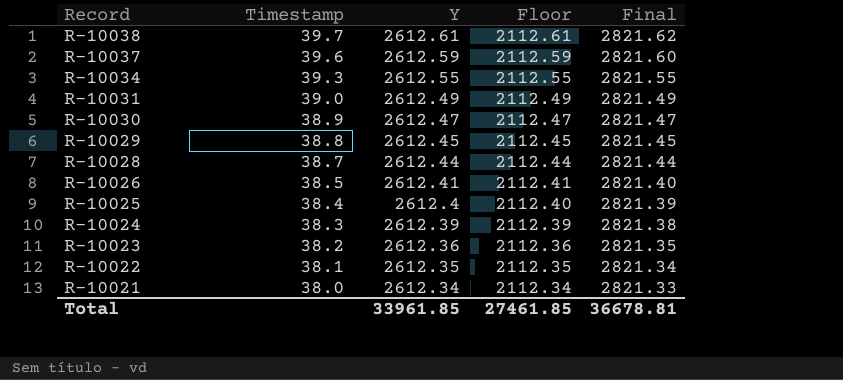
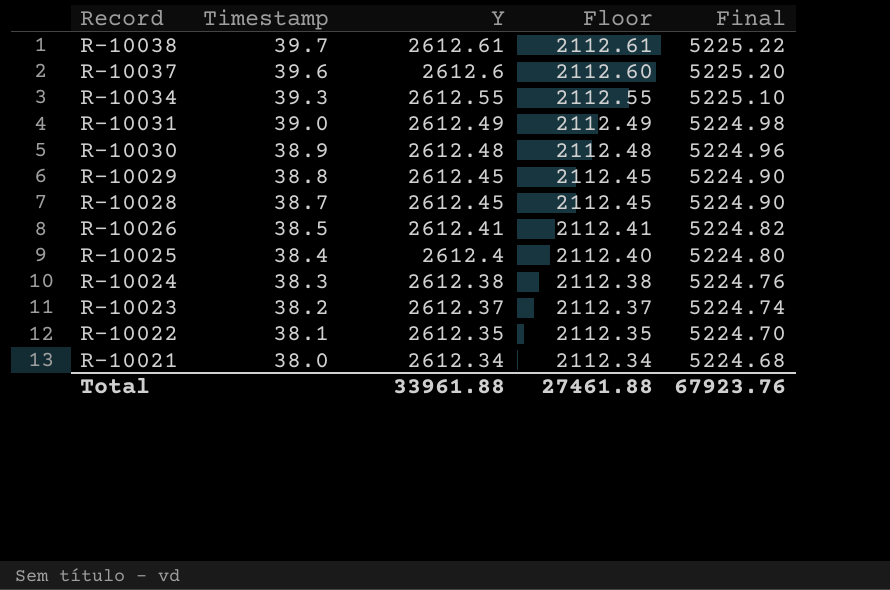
column Final | formula: [Y] * 1.08 -> [Y] * 2
R-10037 | Y: 2612.59 -> 2612.6
R-10037 | Floor: 2112.59 -> 2112.60
R-10030 | Y: 2612.47 -> 2612.48
R-10030 | Floor: 2112.47 -> 2112.48
R-10028 | Y: 2612.44 -> 2612.45
R-10028 | Floor: 2112.44 -> 2112.45
R-10024 | Y: 2612.39 -> 2612.38
R-10024 | Floor: 2112.39 -> 2112.38
R-10023 | Y: 2612.36 -> 2612.37
R-10023 | Floor: 2112.36 -> 2112.37
Total | Y: 33961.85 -> 33961.88
Total | Floor: 27461.85 -> 27461.88
Total | Final: 36678.81 -> 67923.76

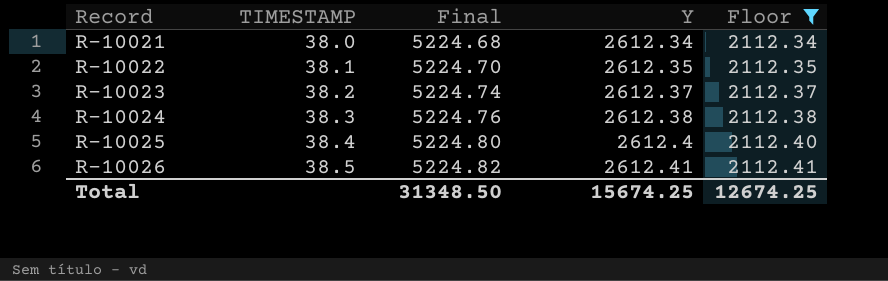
filter: none -> Floor <= 2112.41
row order: Record descending -> Record ascending
column name: Timestamp -> TIMESTAMP
column Final | position: 5 -> 3
Total | Final: 67923.76 -> 31348.50
Total | Y: 33961.88 -> 15674.25
Total | Floor: 27461.88 -> 12674.25

